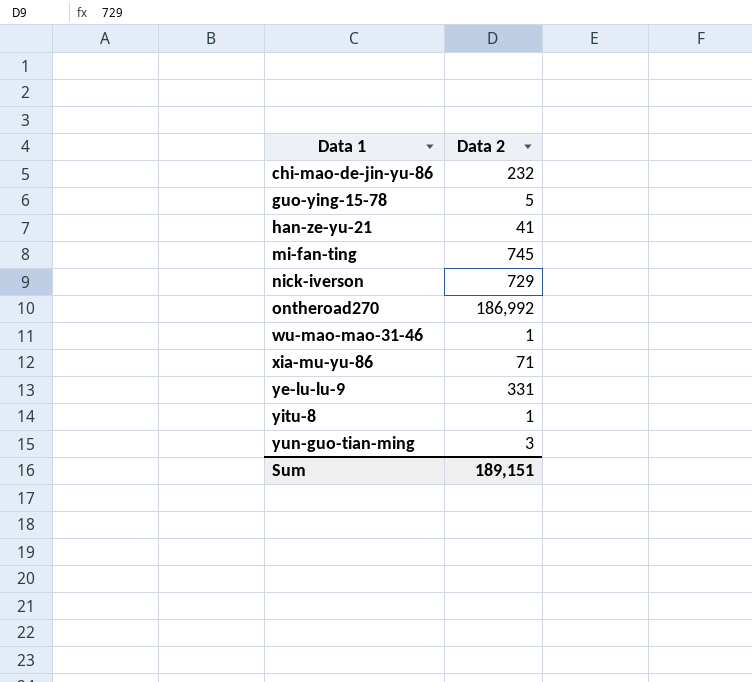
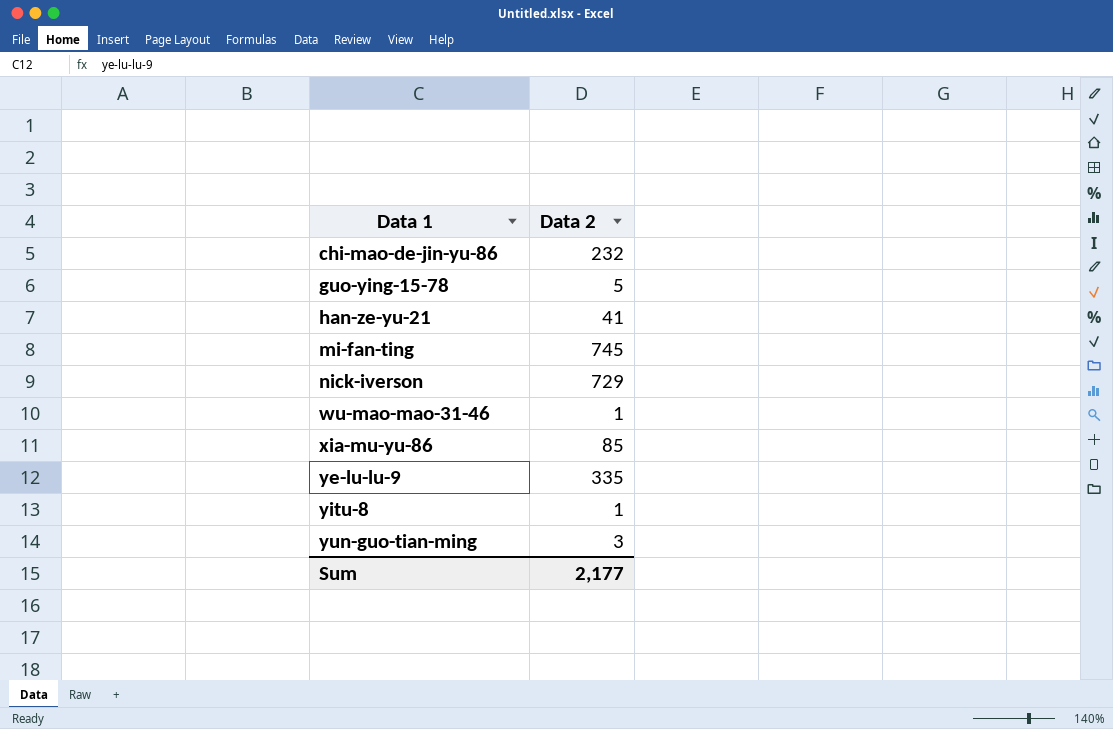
row ontheroad270: 186,992 -> none
xia-mu-yu-86 | Data 2: 71 -> 85
ye-lu-lu-9 | Data 2: 331 -> 335
Sum | Data 2: 189,151 -> 2,177

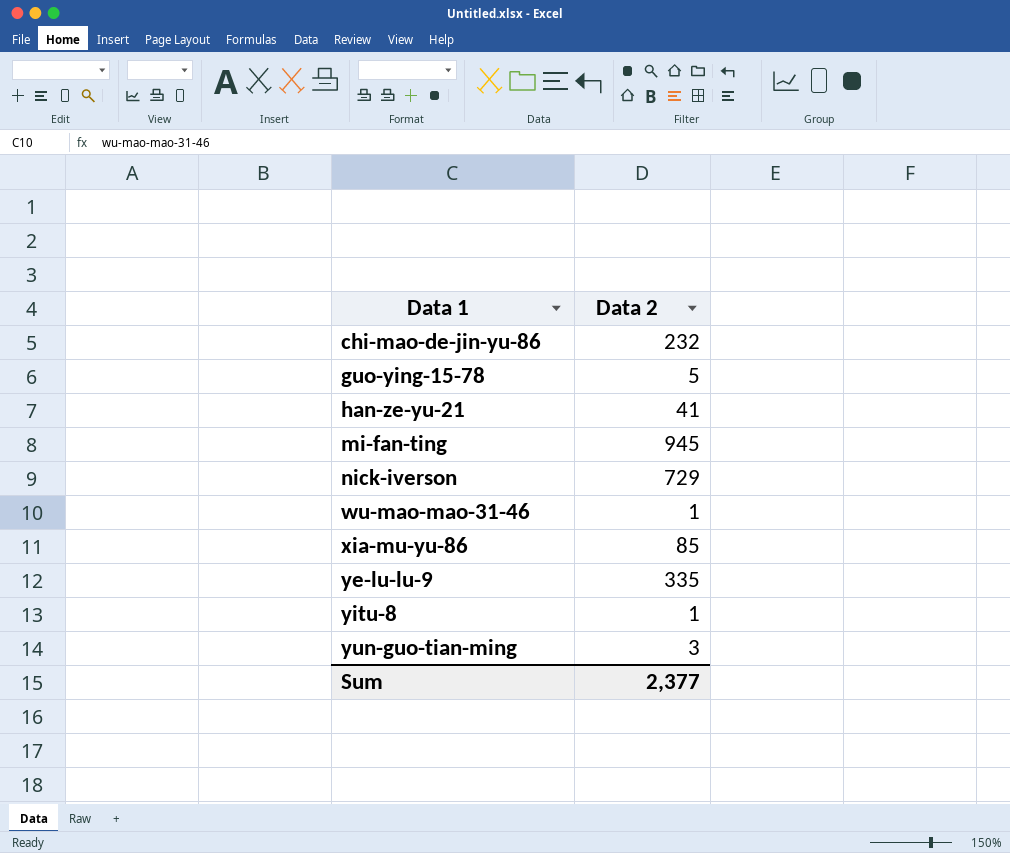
mi-fan-ting | Data 2: 745 -> 945
Sum | Data 2: 2,177 -> 2,377

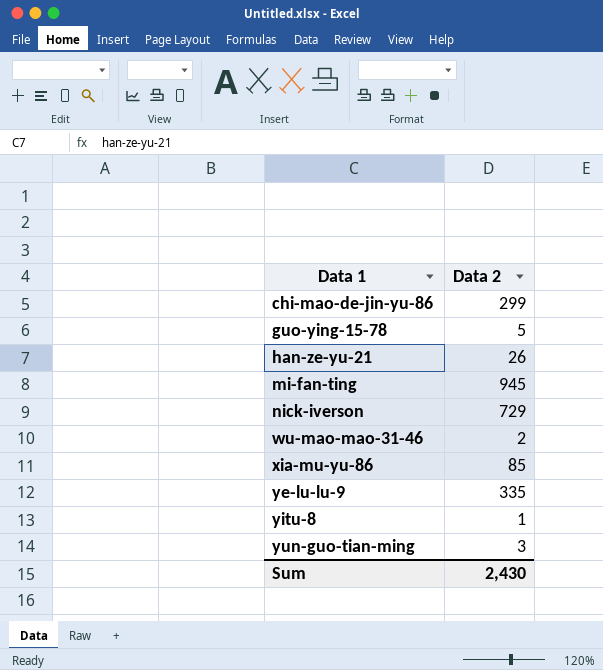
chi-mao-de-jin-yu-86 | Data 2: 232 -> 299
han-ze-yu-21 | Data 2: 41 -> 26
wu-mao-mao-31-46 | Data 2: 1 -> 2
Sum | Data 2: 2,377 -> 2,430

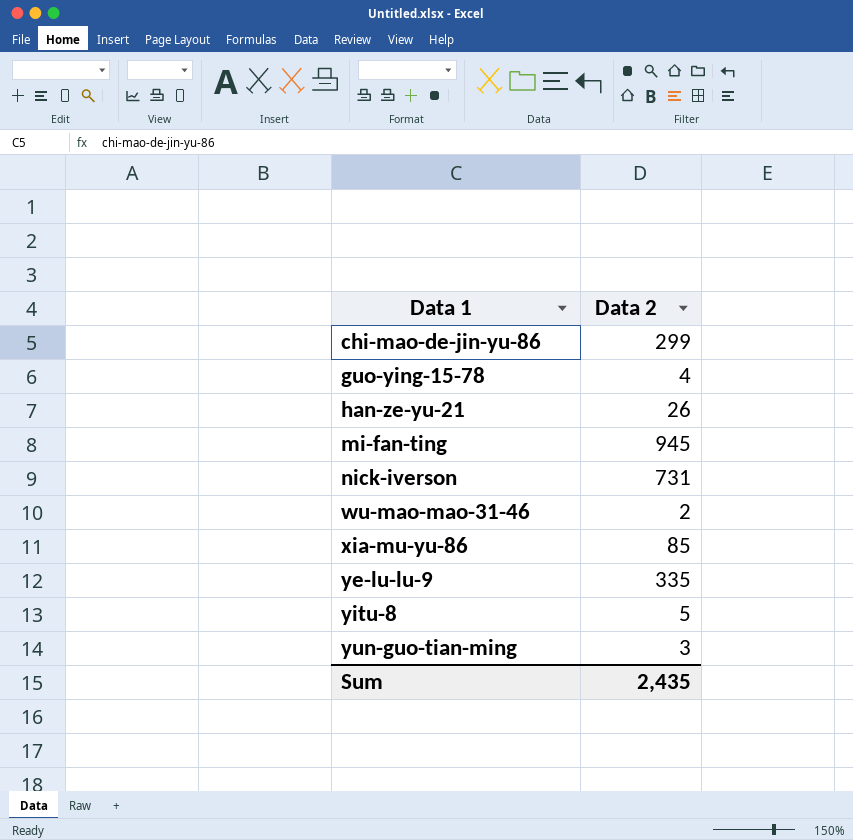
guo-ying-15-78 | Data 2: 5 -> 4
nick-iverson | Data 2: 729 -> 731
yitu-8 | Data 2: 1 -> 5
Sum | Data 2: 2,430 -> 2,435

